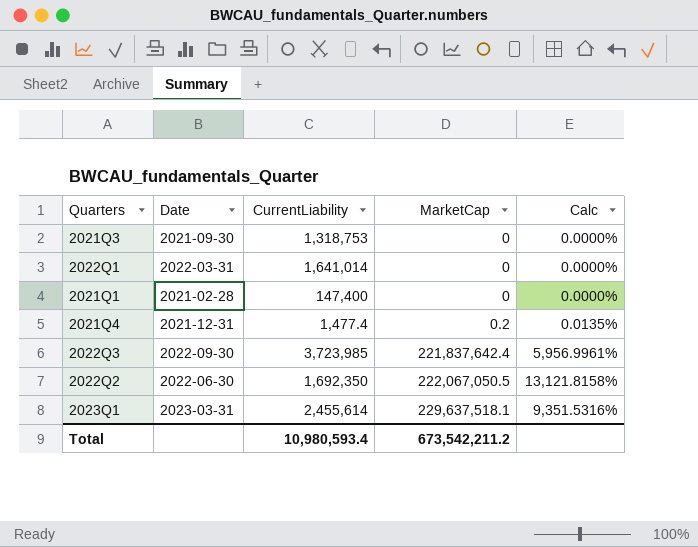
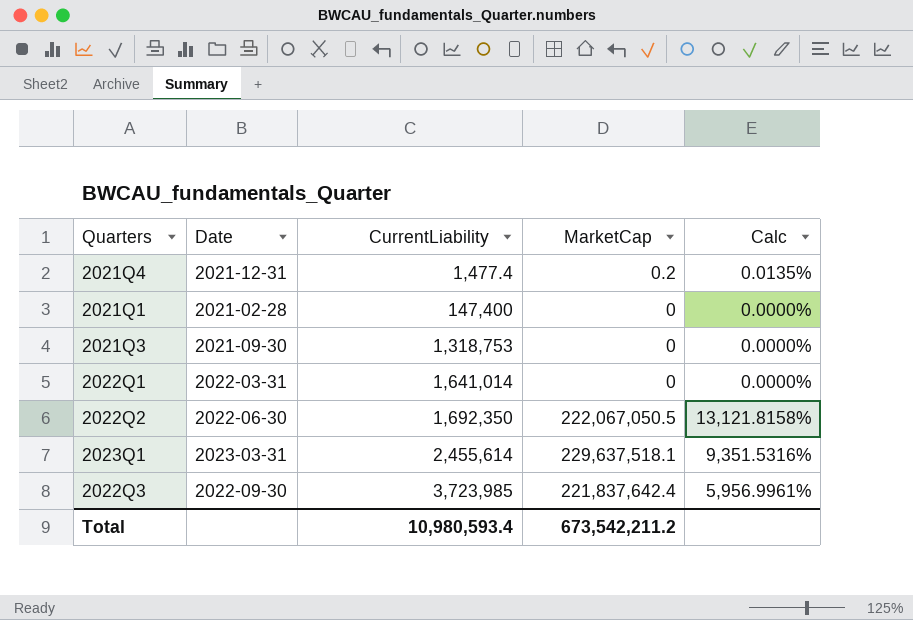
row order: MarketCap ascending -> CurrentLiability ascending

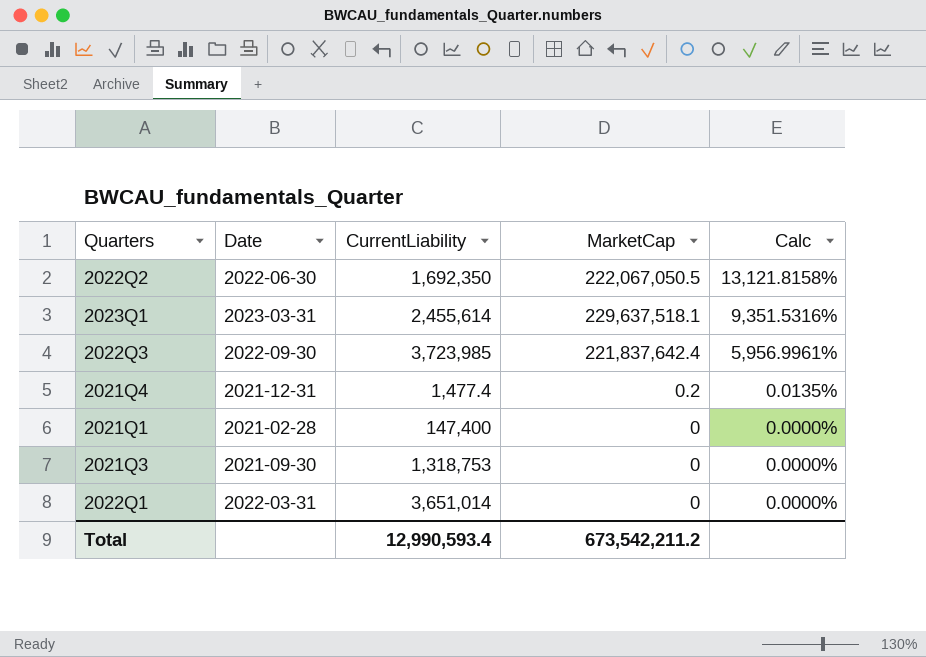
row order: CurrentLiability ascending -> Calc descending
2022Q1 | CurrentLiability: 1,641,014 -> 3,651,014
Total | CurrentLiability: 10,980,593.4 -> 12,990,593.4

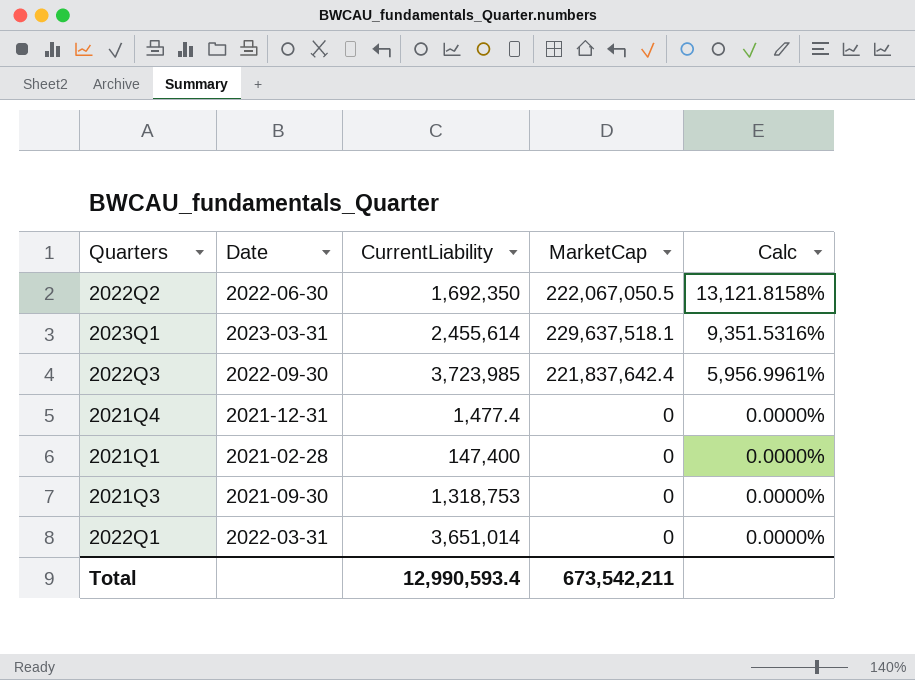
2021Q4 | MarketCap: 0.2 -> 0
2021Q4 | Calc: 0.0135% -> 0.0000%
Total | MarketCap: 673,542,211.2 -> 673,542,211

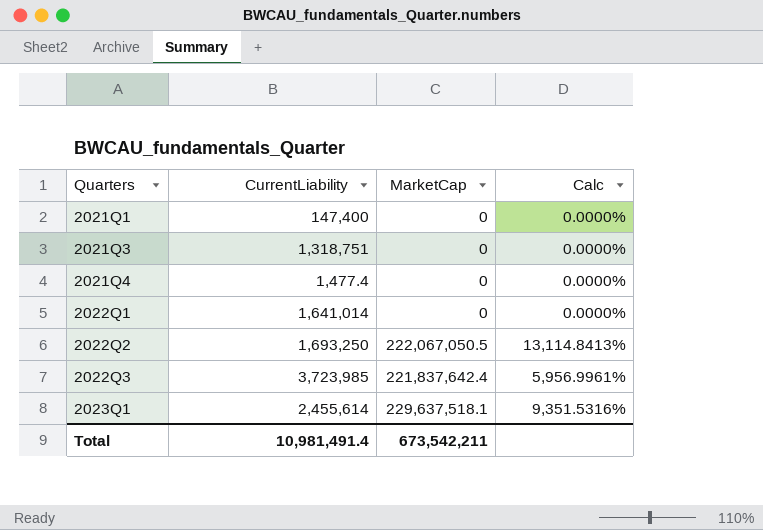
row order: Calc descending -> Quarters ascending
column Date | position: 2 -> none
2021Q3 | CurrentLiability: 1,318,753 -> 1,318,751
2022Q1 | CurrentLiability: 3,651,014 -> 1,641,014
2022Q2 | CurrentLiability: 1,692,350 -> 1,693,250
2022Q2 | Calc: 13,121.8158% -> 13,114.8413%
Total | CurrentLiability: 12,990,593.4 -> 10,981,491.4

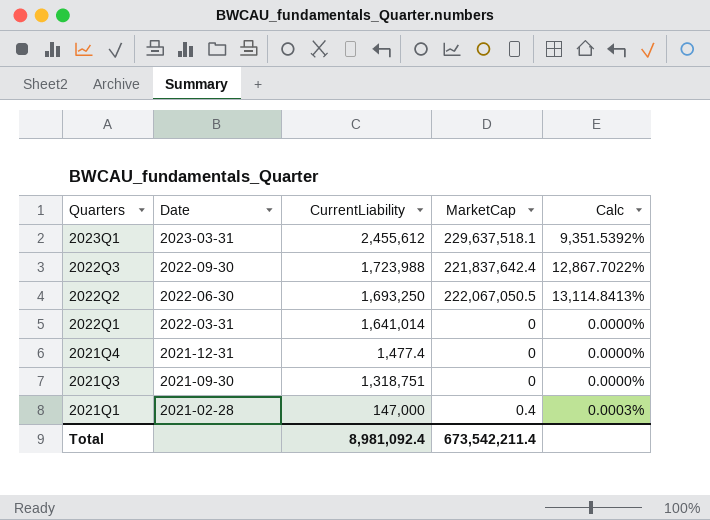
row order: Quarters ascending -> Quarters descending
column Date | position: none -> 2
2023Q1 | CurrentLiability: 2,455,614 -> 2,455,612
2023Q1 | Calc: 9,351.5316% -> 9,351.5392%
2022Q3 | CurrentLiability: 3,723,985 -> 1,723,988
2022Q3 | Calc: 5,956.9961% -> 12,867.7022%
2021Q1 | CurrentLiability: 147,400 -> 147,000
2021Q1 | MarketCap: 0 -> 0.4
2021Q1 | Calc: 0.0000% -> 0.0003%
Total | CurrentLiability: 10,981,491.4 -> 8,981,092.4
Total | MarketCap: 673,542,211 -> 673,542,211.4

